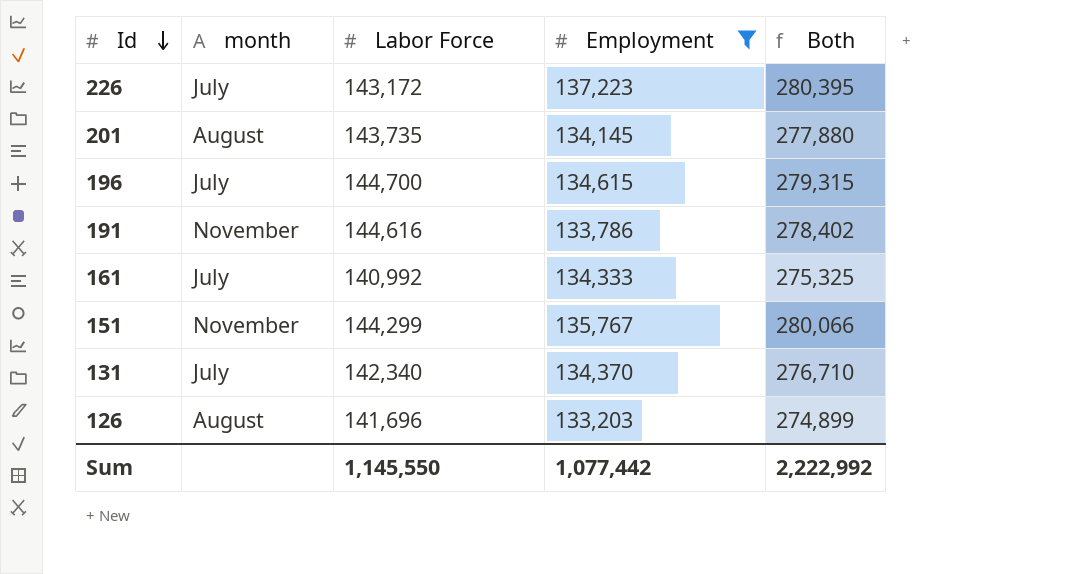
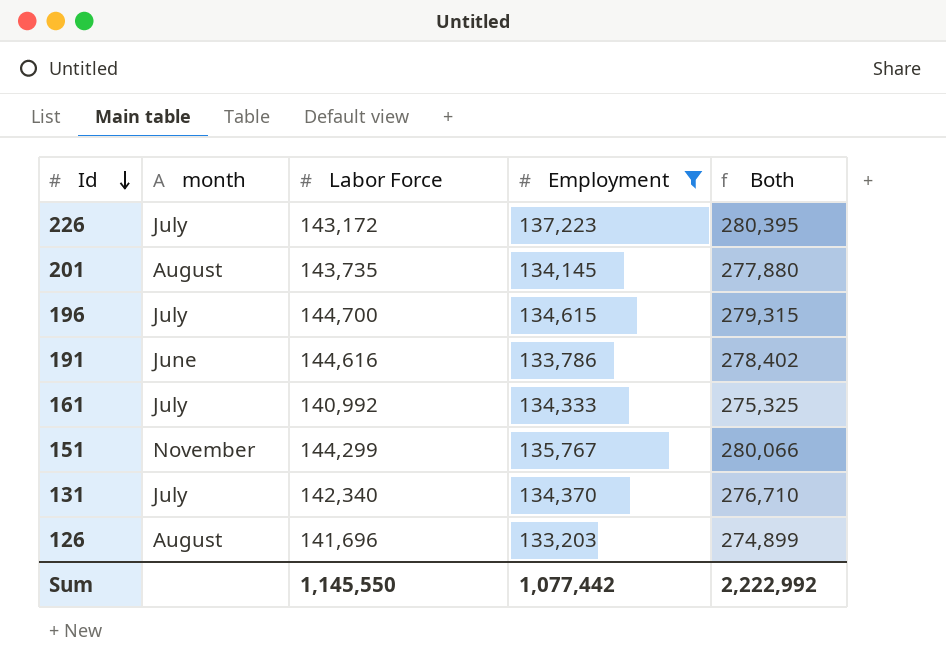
191 | month: November -> June

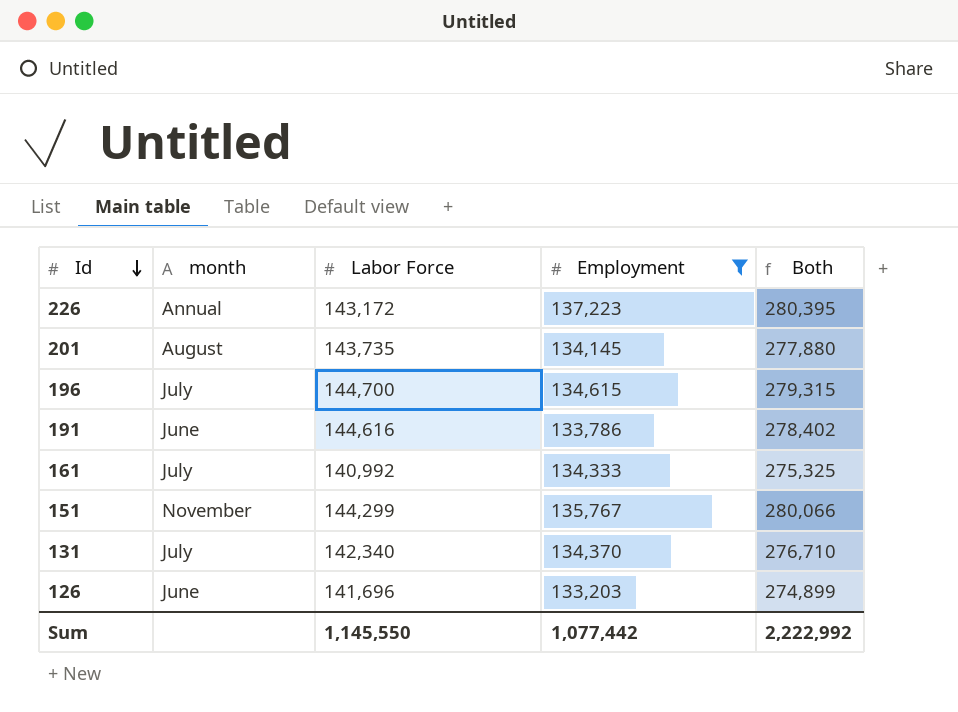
226 | month: July -> Annual
126 | month: August -> June

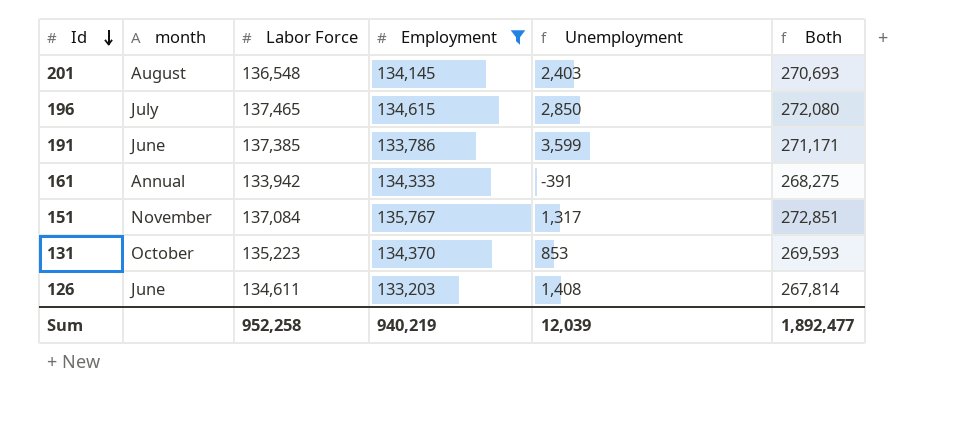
column Unemployment | formula: none -> [Labor Force] - [Employment]
row 226: Annual | 143,172 | 137,223 | 280,395 -> none
201 | Labor Force: 143,735 -> 136,548
201 | Both: 277,880 -> 270,693
196 | Labor Force: 144,700 -> 137,465
196 | Both: 279,315 -> 272,080
191 | Labor Force: 144,616 -> 137,385
191 | Both: 278,402 -> 271,171
161 | month: July -> Annual
161 | Labor Force: 140,992 -> 133,942
161 | Both: 275,325 -> 268,275
151 | Labor Force: 144,299 -> 137,084
151 | Both: 280,066 -> 272,851
131 | month: July -> October
131 | Labor Force: 142,340 -> 135,223
131 | Both: 276,710 -> 269,593
126 | Labor Force: 141,696 -> 134,611
126 | Both: 274,899 -> 267,814
Sum | Labor Force: 1,145,550 -> 952,258
Sum | Employment: 1,077,442 -> 940,219
Sum | Both: 2,222,992 -> 1,892,477

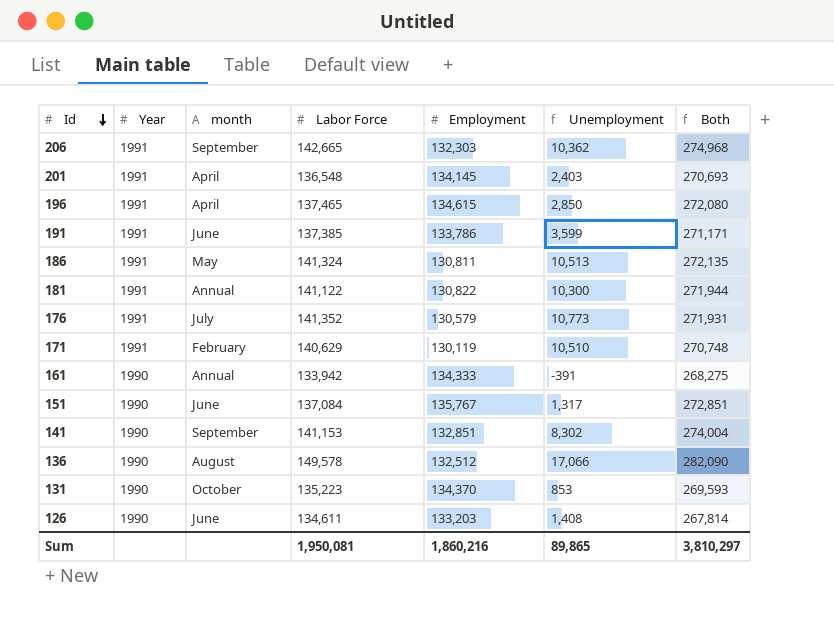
filter: Employment >= 133,203 -> none
column Year | position: none -> 2
201 | month: August -> April
196 | month: July -> April
151 | month: November -> June
Sum | Labor Force: 952,258 -> 1,950,081
Sum | Employment: 940,219 -> 1,860,216
Sum | Unemployment: 12,039 -> 89,865
Sum | Both: 1,892,477 -> 3,810,297

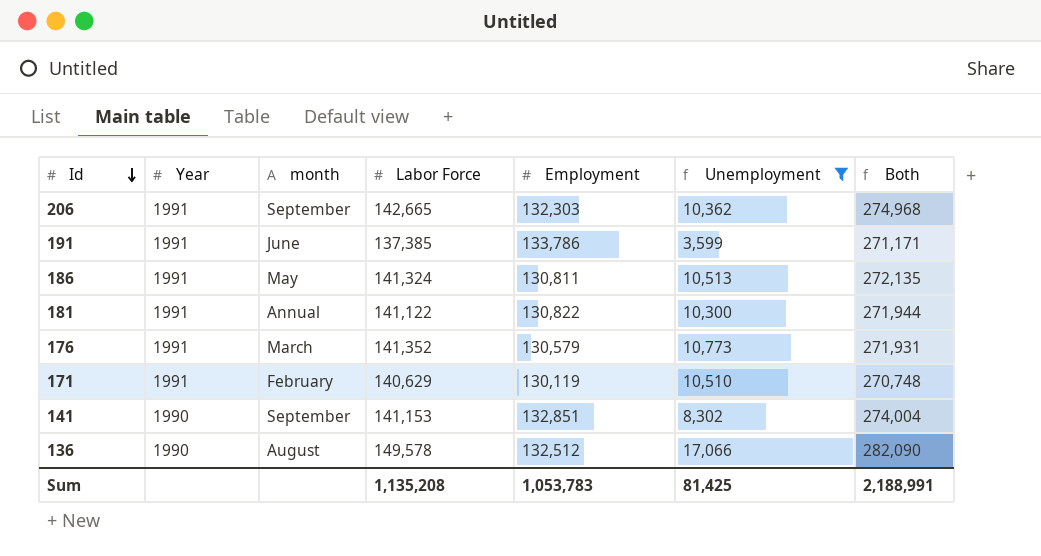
filter: none -> Unemployment >= 3,599
176 | month: July -> March
Sum | Labor Force: 1,950,081 -> 1,135,208
Sum | Employment: 1,860,216 -> 1,053,783
Sum | Unemployment: 89,865 -> 81,425
Sum | Both: 3,810,297 -> 2,188,991

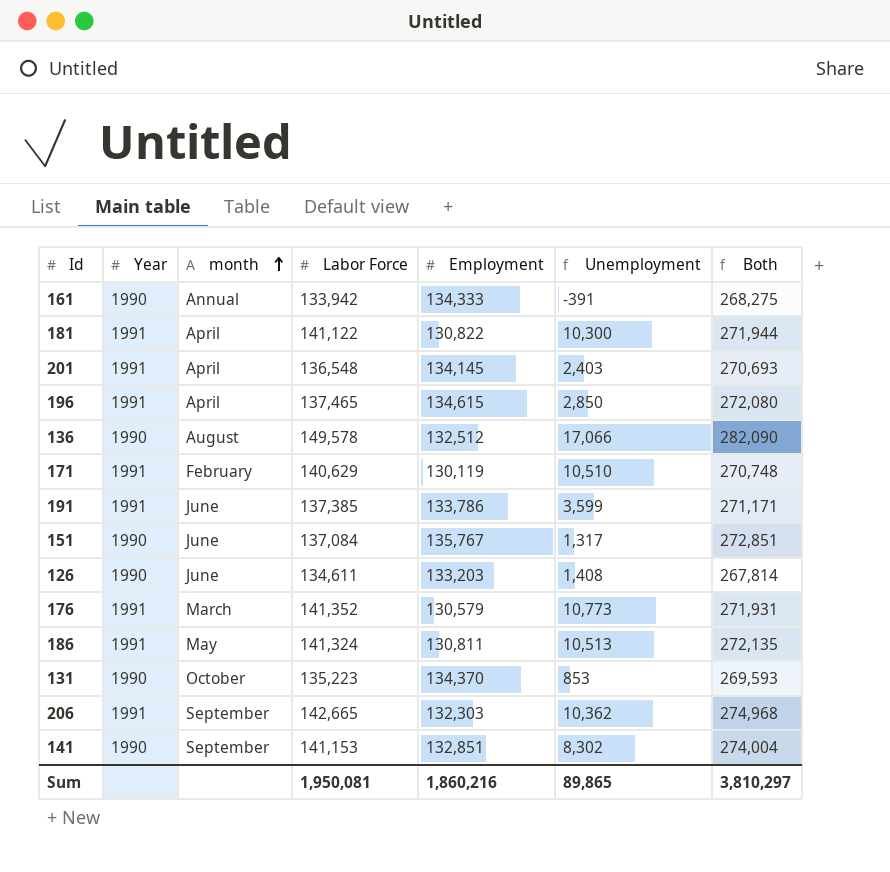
filter: Unemployment >= 3,599 -> none
row order: Id descending -> month ascending
181 | month: Annual -> April
Sum | Labor Force: 1,135,208 -> 1,950,081
Sum | Employment: 1,053,783 -> 1,860,216
Sum | Unemployment: 81,425 -> 89,865
Sum | Both: 2,188,991 -> 3,810,297

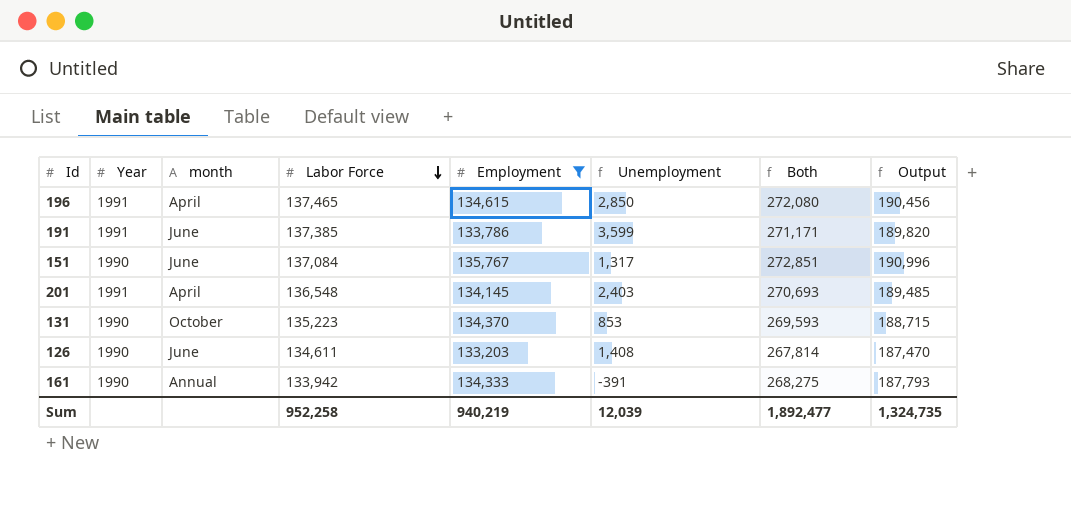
filter: none -> Employment >= 133,203
row order: month ascending -> Labor Force descending
column Output | formula: none -> [Both] * 0.7
Sum | Labor Force: 1,950,081 -> 952,258
Sum | Employment: 1,860,216 -> 940,219
Sum | Unemployment: 89,865 -> 12,039
Sum | Both: 3,810,297 -> 1,892,477

